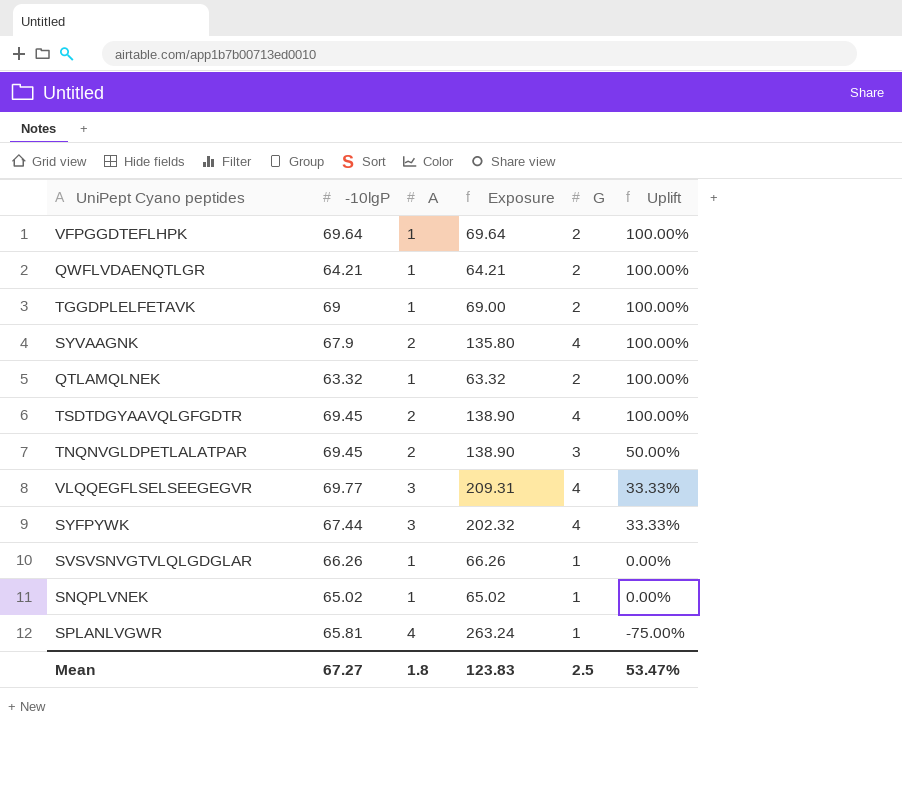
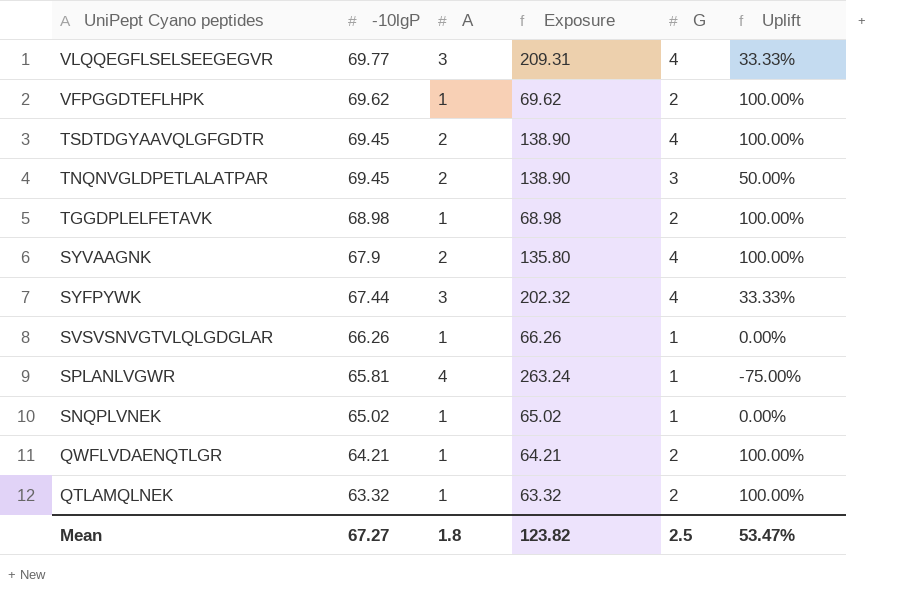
row order: Uplift descending -> UniPept Cyano peptides descending
VFPGGDTEFLHPK | -10lgP: 69.64 -> 69.62
VFPGGDTEFLHPK | Exposure: 69.64 -> 69.62
TGGDPLELFETAVK | -10lgP: 69 -> 68.98
TGGDPLELFETAVK | Exposure: 69.00 -> 68.98
Mean | Exposure: 123.83 -> 123.82

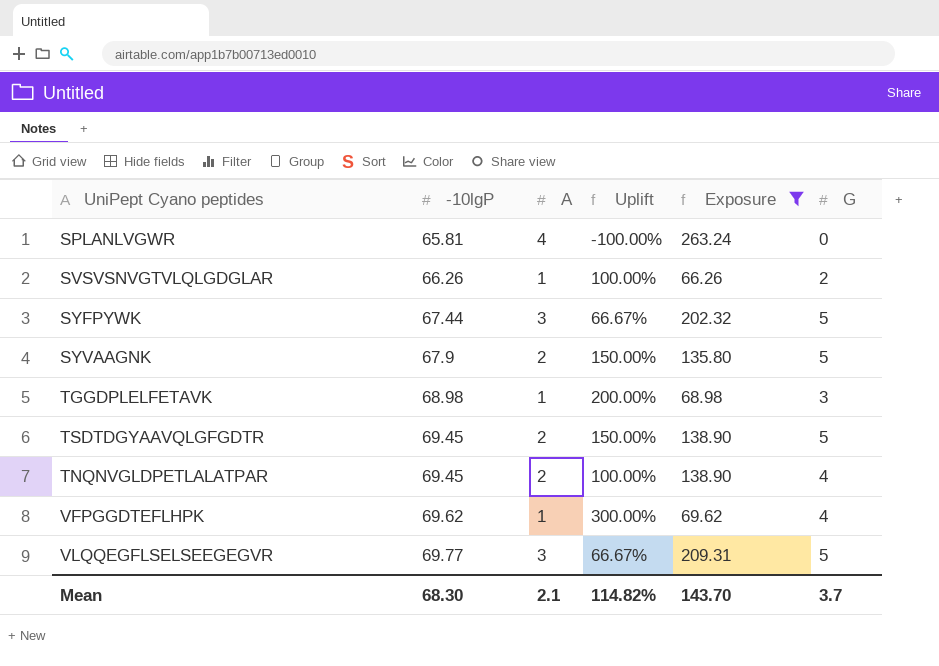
filter: none -> Exposure >= 66.26
row order: UniPept Cyano peptides descending -> -10lgP ascending
column Uplift | position: 6 -> 4
SPLANLVGWR | Uplift: -75.00% -> -100.00%
SPLANLVGWR | G: 1 -> 0
SVSVSNVGTVLQLGDGLAR | Uplift: 0.00% -> 100.00%
SVSVSNVGTVLQLGDGLAR | G: 1 -> 2
SYFPYWK | Uplift: 33.33% -> 66.67%
SYFPYWK | G: 4 -> 5
SYVAAGNK | Uplift: 100.00% -> 150.00%
SYVAAGNK | G: 4 -> 5
TGGDPLELFETAVK | Uplift: 100.00% -> 200.00%
TGGDPLELFETAVK | G: 2 -> 3
TSDTDGYAAVQLGFGDTR | Uplift: 100.00% -> 150.00%
TSDTDGYAAVQLGFGDTR | G: 4 -> 5
TNQNVGLDPETLALATPAR | Uplift: 50.00% -> 100.00%
TNQNVGLDPETLALATPAR | G: 3 -> 4
VFPGGDTEFLHPK | Uplift: 100.00% -> 300.00%
VFPGGDTEFLHPK | G: 2 -> 4
VLQQEGFLSELSEEGEGVR | Uplift: 33.33% -> 66.67%
VLQQEGFLSELSEEGEGVR | G: 4 -> 5
Mean | -10lgP: 67.27 -> 68.30
Mean | A: 1.8 -> 2.1
Mean | Uplift: 53.47% -> 114.82%
Mean | Exposure: 123.82 -> 143.70
Mean | G: 2.5 -> 3.7

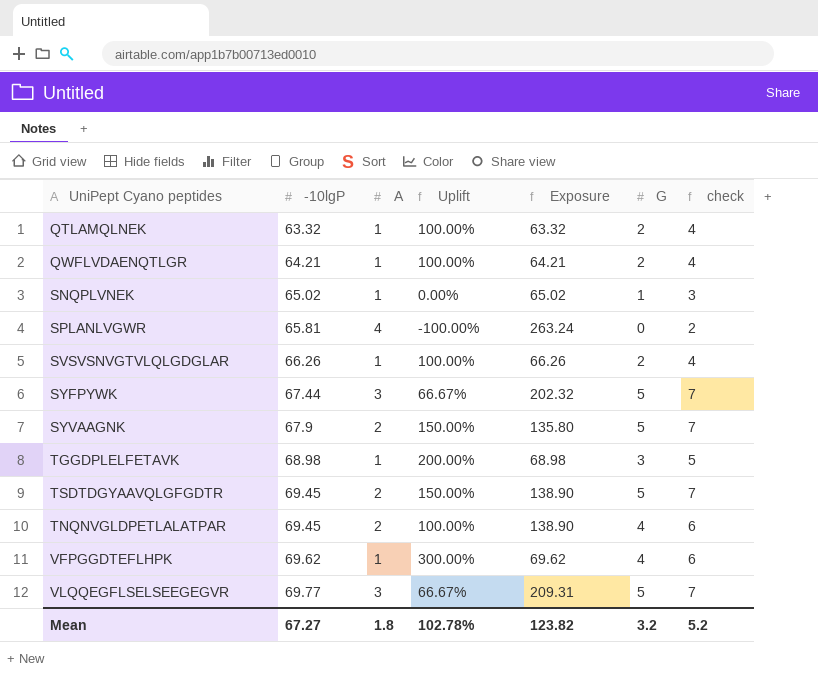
filter: Exposure >= 66.26 -> none
column check | formula: none -> [G] + 2
Mean | -10lgP: 68.30 -> 67.27
Mean | A: 2.1 -> 1.8
Mean | Uplift: 114.82% -> 102.78%
Mean | Exposure: 143.70 -> 123.82
Mean | G: 3.7 -> 3.2

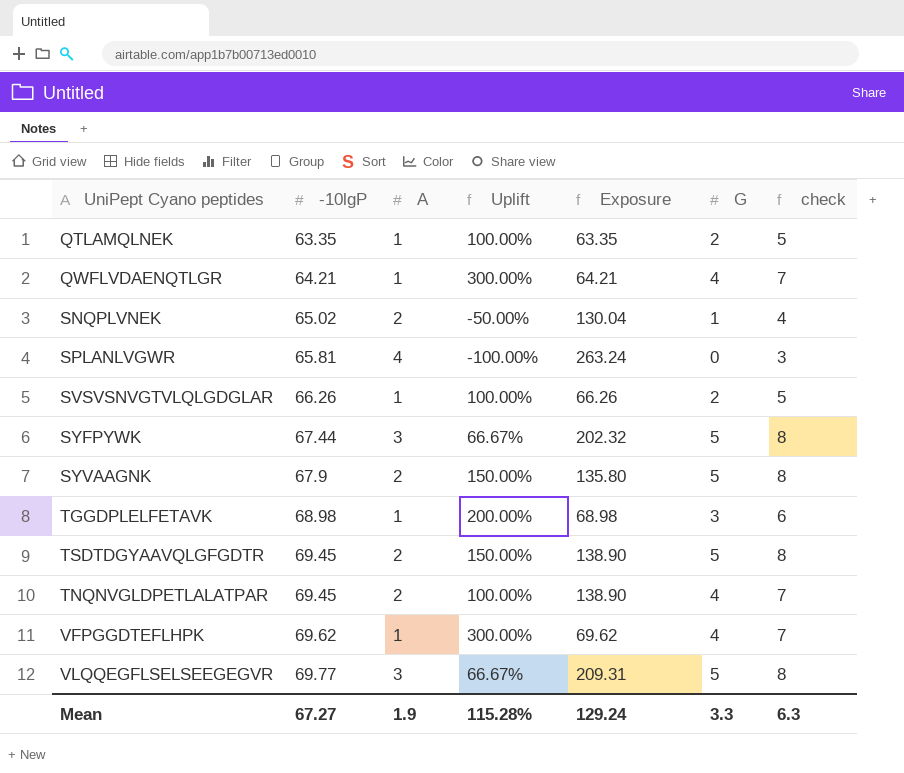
column check | formula: [G] + 2 -> [G] + 3
QTLAMQLNEK | -10lgP: 63.32 -> 63.35
QTLAMQLNEK | Exposure: 63.32 -> 63.35
QWFLVDAENQTLGR | Uplift: 100.00% -> 300.00%
QWFLVDAENQTLGR | G: 2 -> 4
SNQPLVNEK | A: 1 -> 2
SNQPLVNEK | Uplift: 0.00% -> -50.00%
SNQPLVNEK | Exposure: 65.02 -> 130.04
Mean | A: 1.8 -> 1.9
Mean | Uplift: 102.78% -> 115.28%
Mean | Exposure: 123.82 -> 129.24
Mean | G: 3.2 -> 3.3
Mean | check: 5.2 -> 6.3

